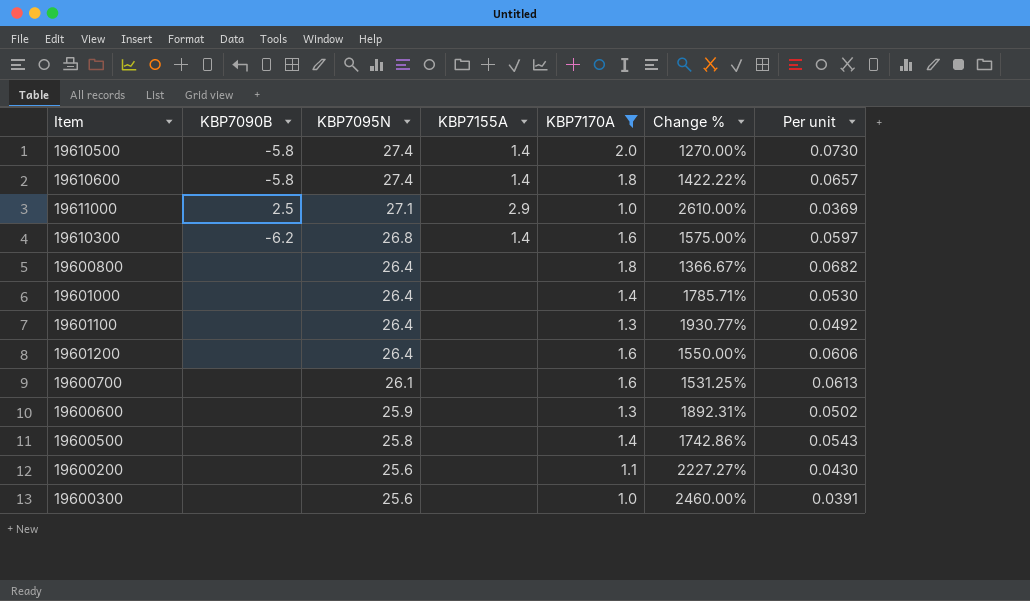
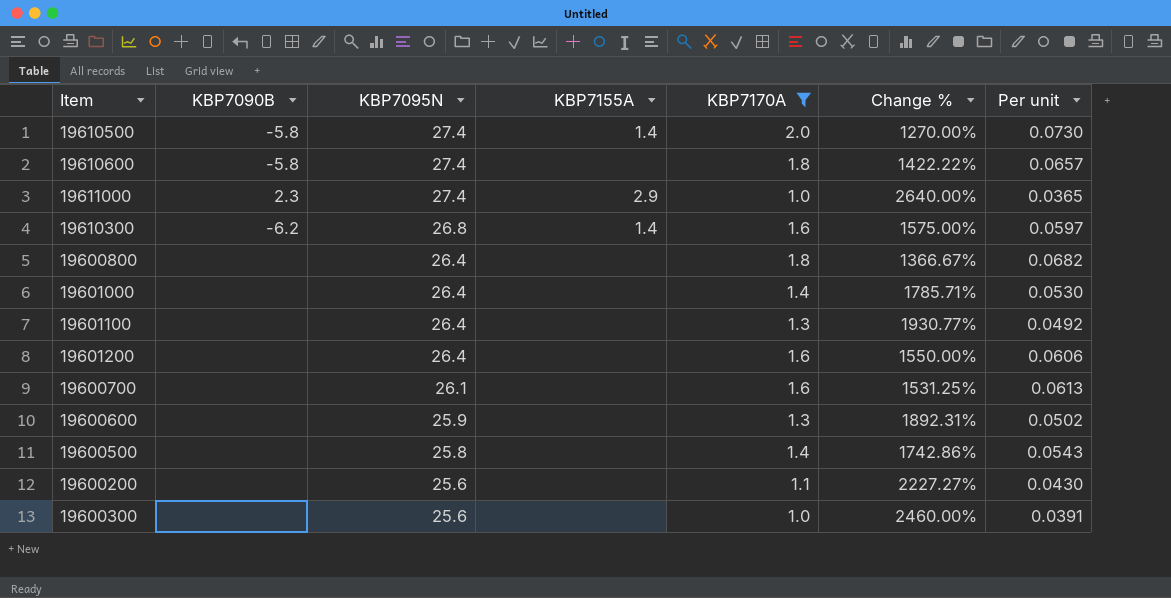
19610600 | KBP7155A: 1.4 -> none
19611000 | KBP7090B: 2.5 -> 2.3
19611000 | KBP7095N: 27.1 -> 27.4
19611000 | Change %: 2610.00% -> 2640.00%
19611000 | Per unit: 0.0369 -> 0.0365

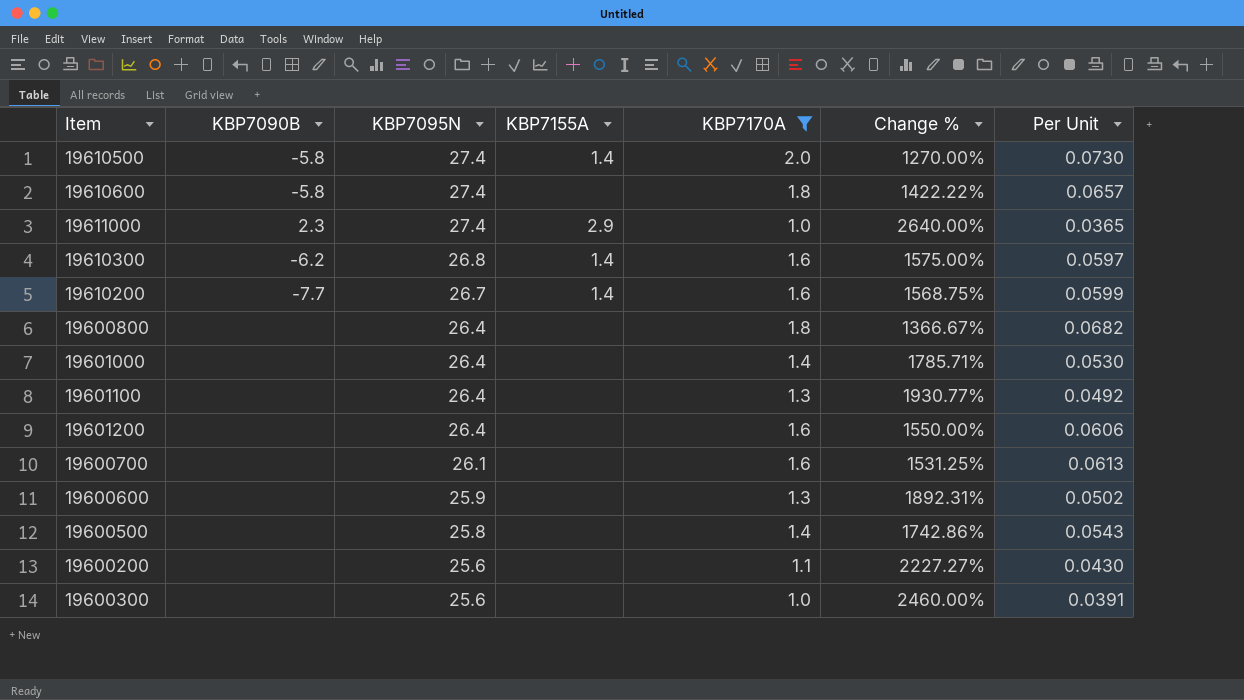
column name: Per unit -> Per Unit
row 19610200: none -> -7.7 | 26.7 | 1.4 | 1.6 | 1568.75% | 0.0599

